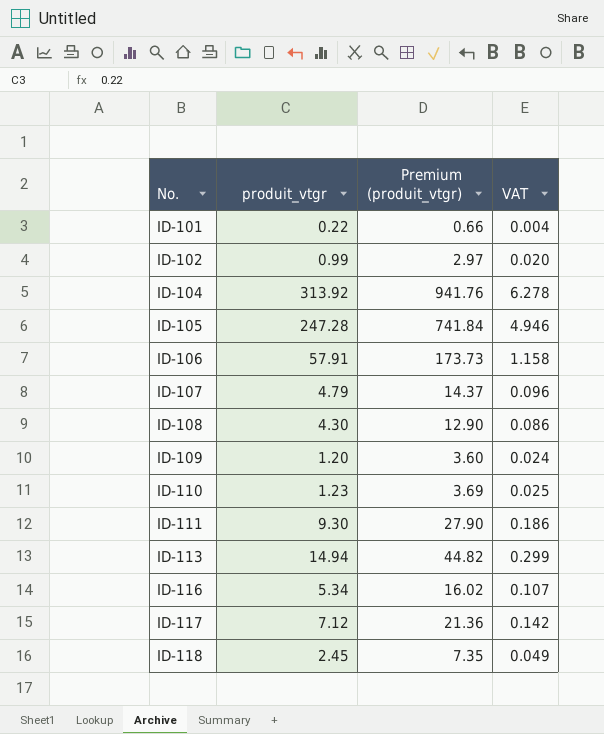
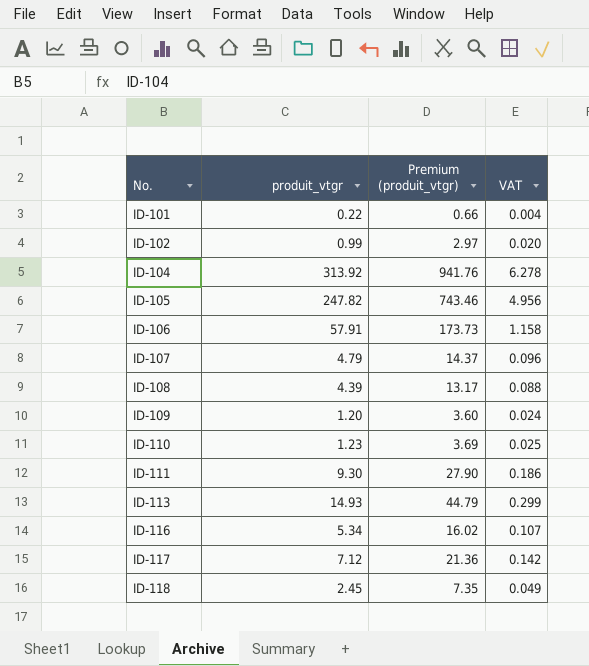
ID-105 | produit_vtgr: 247.28 -> 247.82
ID-105 | Premium (produit_vtgr): 741.84 -> 743.46
ID-105 | VAT: 4.946 -> 4.956
ID-108 | produit_vtgr: 4.30 -> 4.39
ID-108 | Premium (produit_vtgr): 12.90 -> 13.17
ID-108 | VAT: 0.086 -> 0.088
ID-113 | produit_vtgr: 14.94 -> 14.93
ID-113 | Premium (produit_vtgr): 44.82 -> 44.79

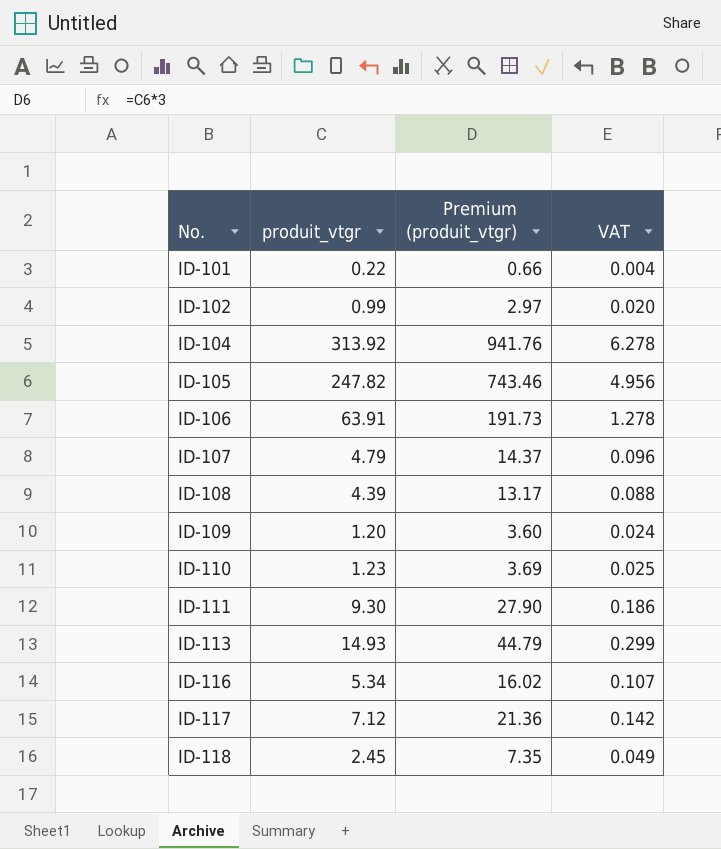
ID-106 | produit_vtgr: 57.91 -> 63.91
ID-106 | Premium (produit_vtgr): 173.73 -> 191.73
ID-106 | VAT: 1.158 -> 1.278

